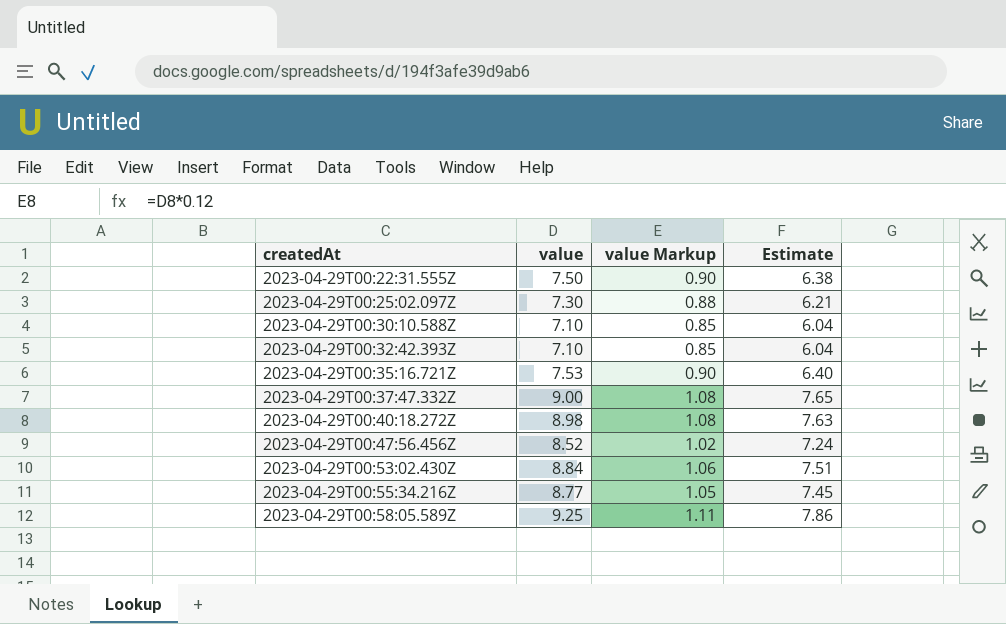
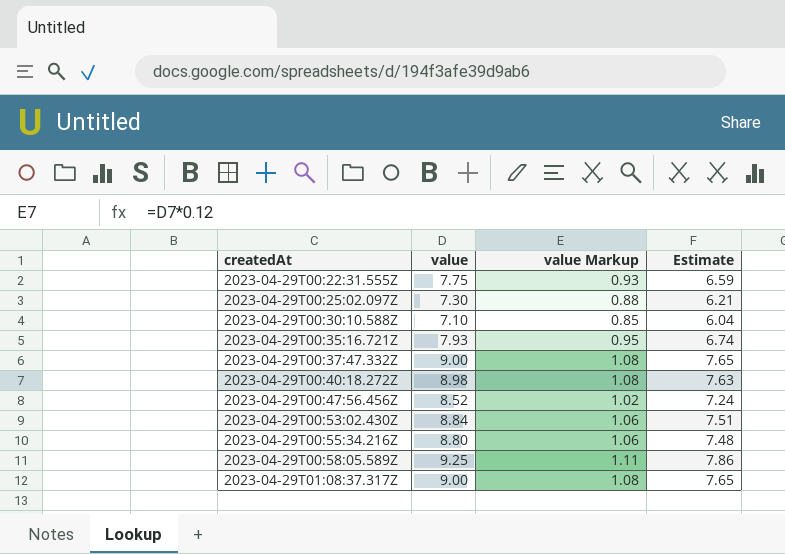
row 2023-04-29T00:32:42.393Z: 7.10 | 0.85 | 6.04 -> none
2023-04-29T00:22:31.555Z | value: 7.50 -> 7.75
2023-04-29T00:22:31.555Z | value Markup: 0.90 -> 0.93
2023-04-29T00:22:31.555Z | Estimate: 6.38 -> 6.59
2023-04-29T00:35:16.721Z | value: 7.53 -> 7.93
2023-04-29T00:35:16.721Z | value Markup: 0.90 -> 0.95
2023-04-29T00:35:16.721Z | Estimate: 6.40 -> 6.74
2023-04-29T00:55:34.216Z | value: 8.77 -> 8.80
2023-04-29T00:55:34.216Z | value Markup: 1.05 -> 1.06
2023-04-29T00:55:34.216Z | Estimate: 7.45 -> 7.48
row 2023-04-29T01:08:37.317Z: none -> 9.00 | 1.08 | 7.65

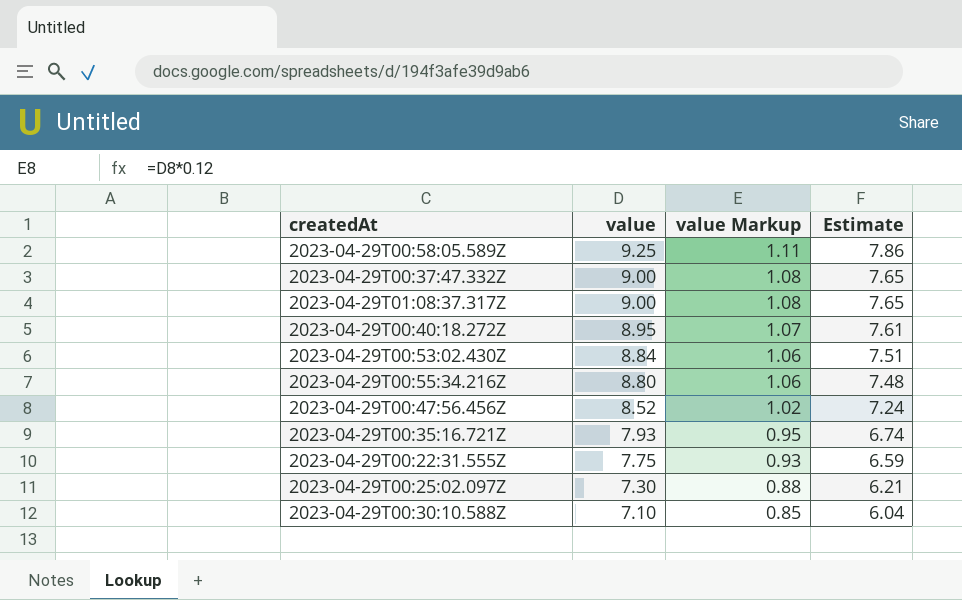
row order: createdAt ascending -> value descending
2023-04-29T00:40:18.272Z | value: 8.98 -> 8.95
2023-04-29T00:40:18.272Z | value Markup: 1.08 -> 1.07
2023-04-29T00:40:18.272Z | Estimate: 7.63 -> 7.61

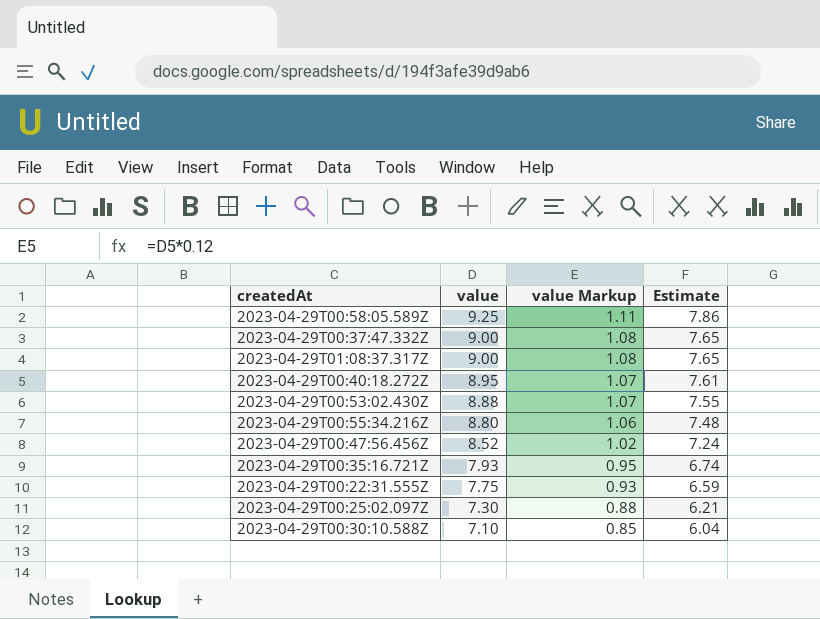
2023-04-29T00:53:02.430Z | value: 8.84 -> 8.88
2023-04-29T00:53:02.430Z | value Markup: 1.06 -> 1.07
2023-04-29T00:53:02.430Z | Estimate: 7.51 -> 7.55

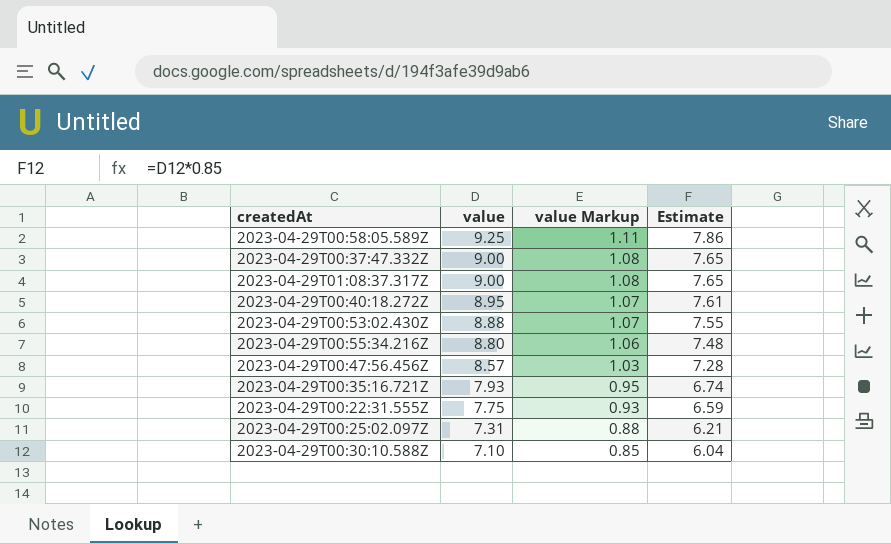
2023-04-29T00:47:56.456Z | value: 8.52 -> 8.57
2023-04-29T00:47:56.456Z | value Markup: 1.02 -> 1.03
2023-04-29T00:47:56.456Z | Estimate: 7.24 -> 7.28
2023-04-29T00:25:02.097Z | value: 7.30 -> 7.31

